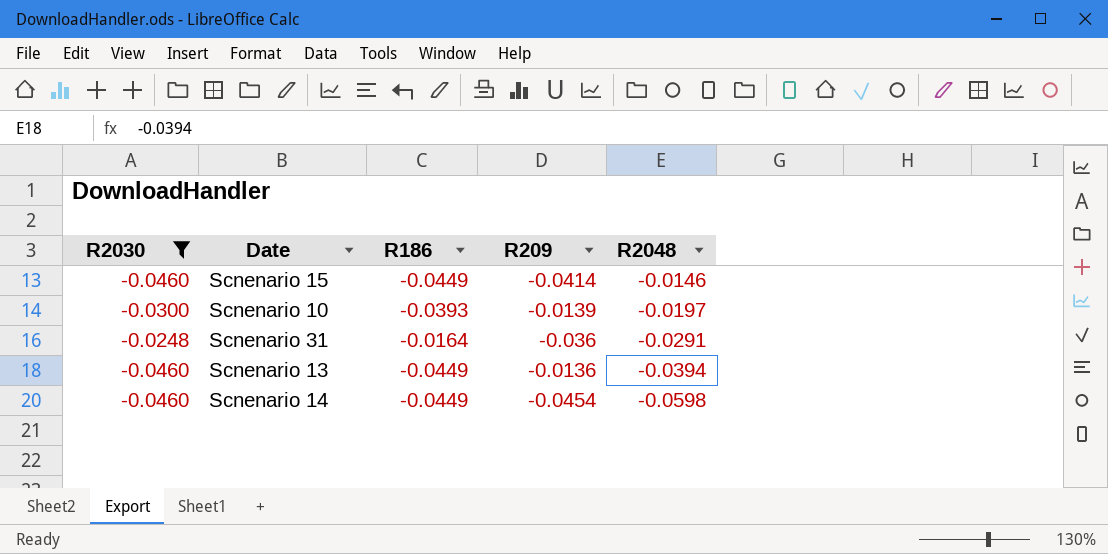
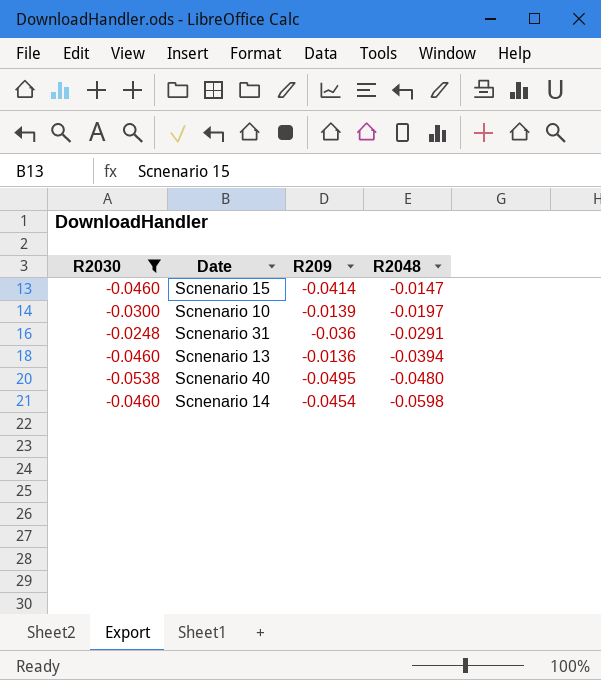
column R186 | position: 3 -> none
Scnenario 15 | R2048: -0.0146 -> -0.0147
row Scnenario 40: none -> -0.0538 | -0.0495 | -0.0480

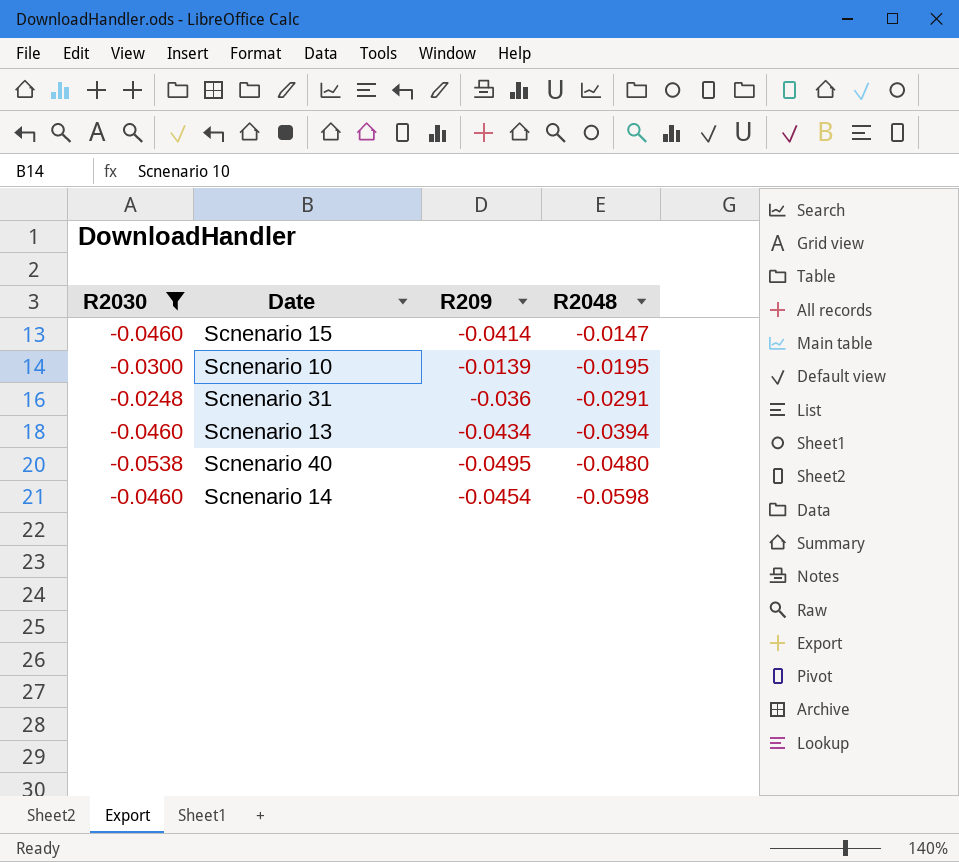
Scnenario 10 | R2048: -0.0197 -> -0.0195
Scnenario 13 | R209: -0.0136 -> -0.0434

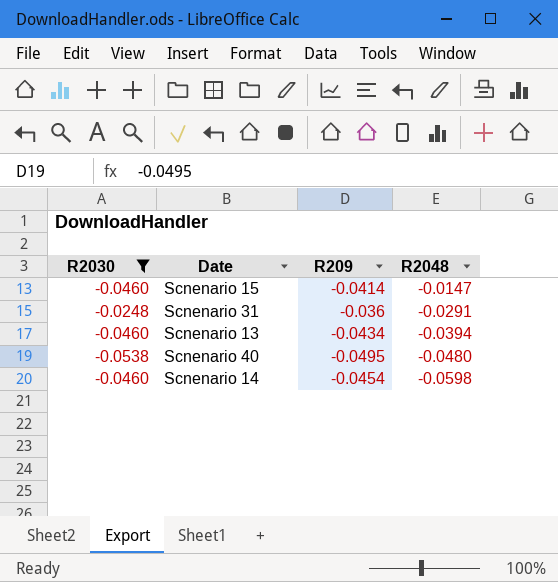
row Scnenario 10: -0.0300 | -0.0139 | -0.0195 -> none

